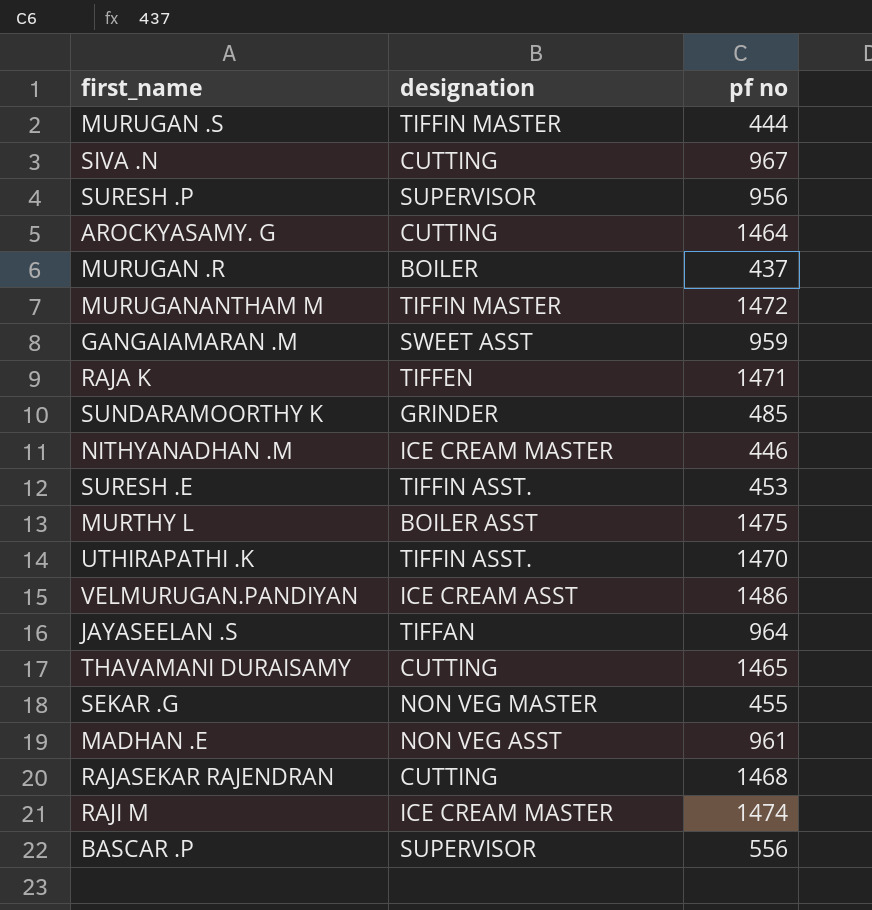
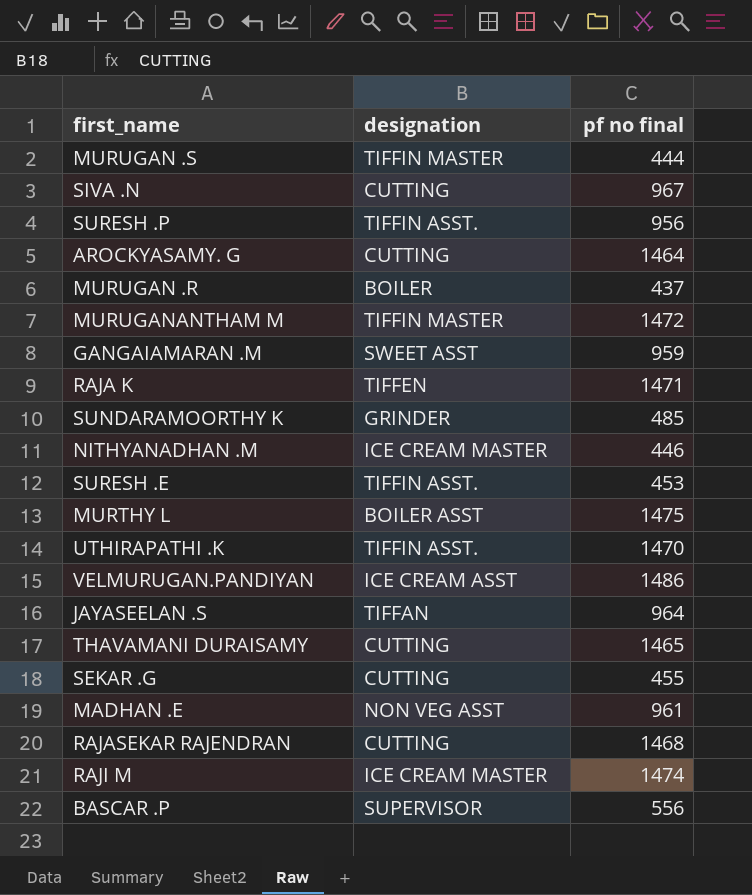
column name: pf no -> pf no final
SURESH .P | designation: SUPERVISOR -> TIFFIN ASST.
SEKAR .G | designation: NON VEG MASTER -> CUTTING

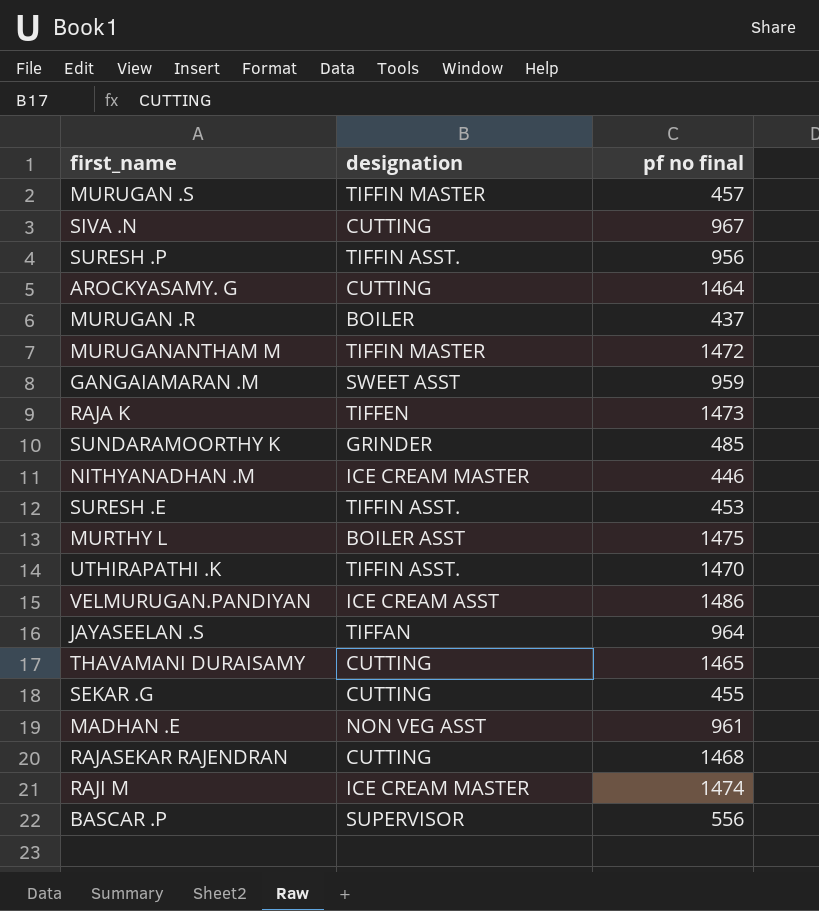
MURUGAN .S | pf no final: 444 -> 457
RAJA K | pf no final: 1471 -> 1473

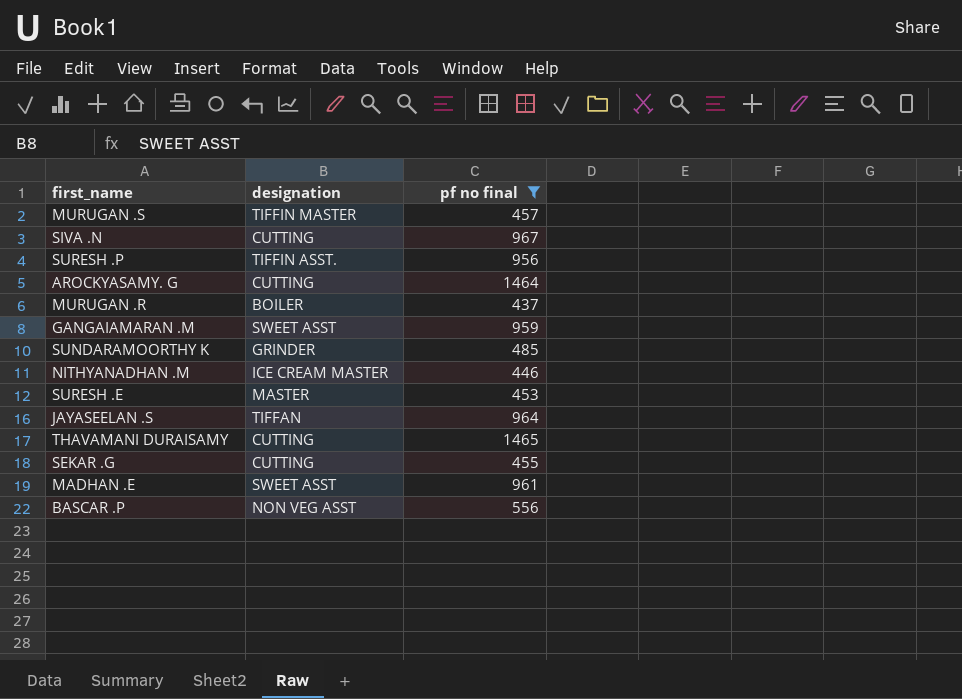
filter: none -> pf no final <= 1465
SURESH .E | designation: TIFFIN ASST. -> MASTER
MADHAN .E | designation: NON VEG ASST -> SWEET ASST
BASCAR .P | designation: SUPERVISOR -> NON VEG ASST

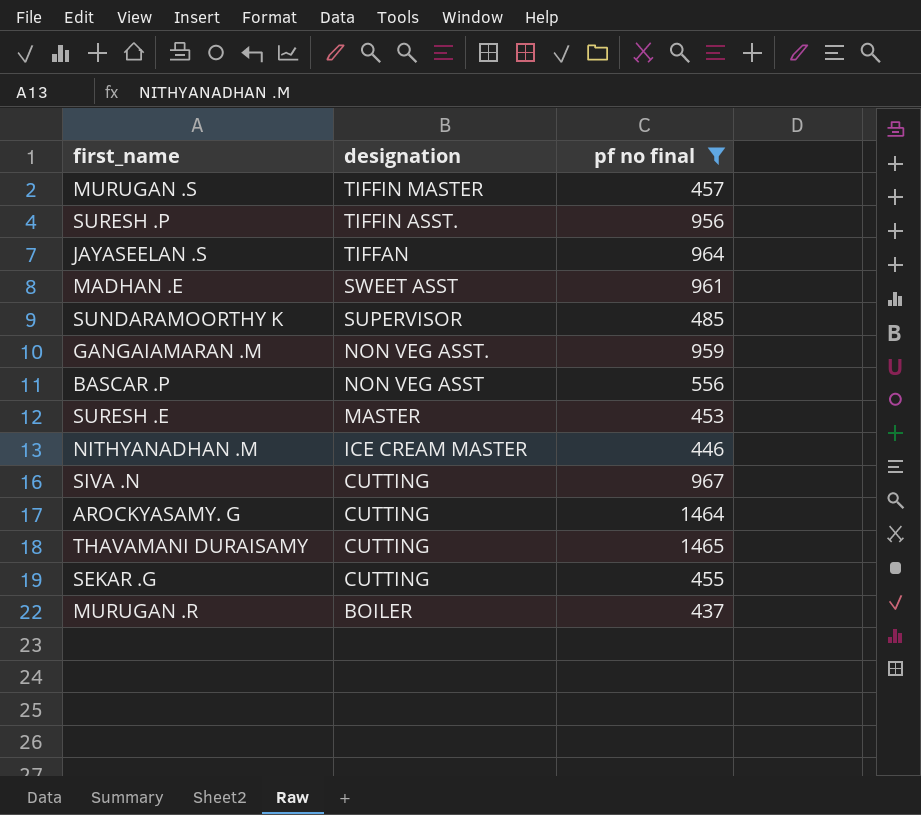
row order: none -> designation descending
SUNDARAMOORTHY K | designation: GRINDER -> SUPERVISOR
GANGAIAMARAN .M | designation: SWEET ASST -> NON VEG ASST.

